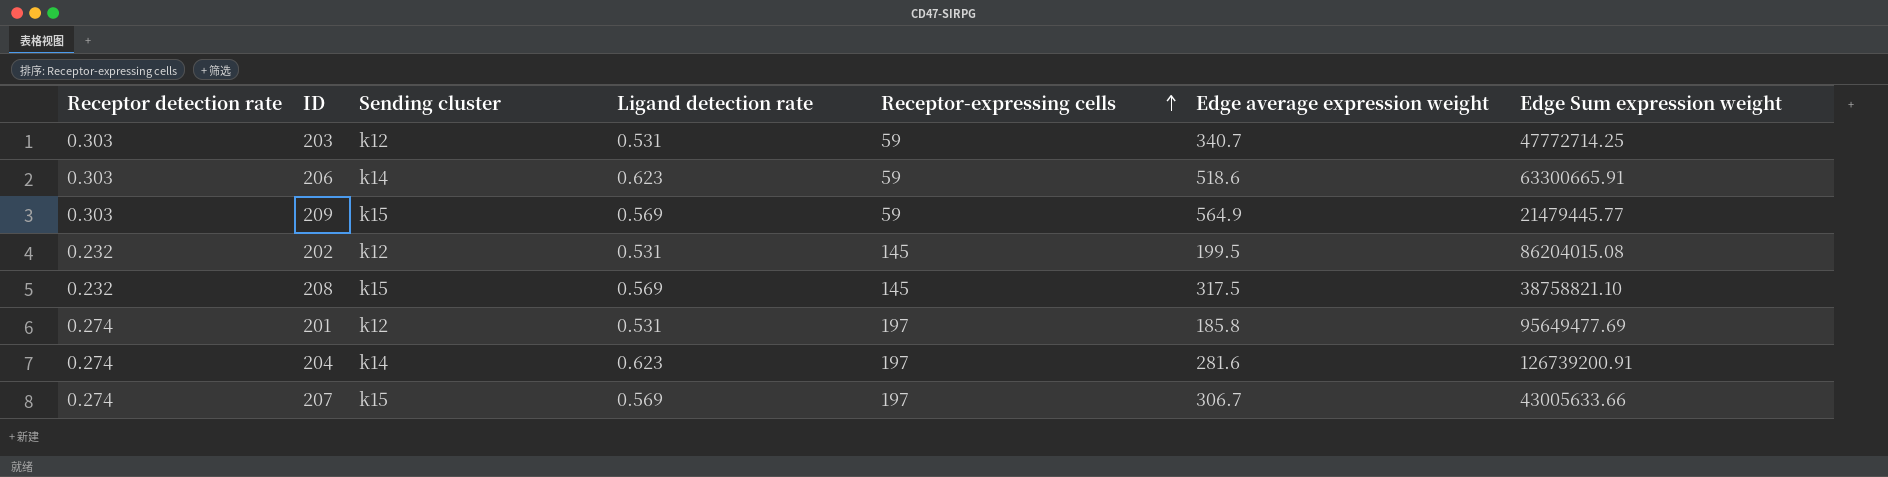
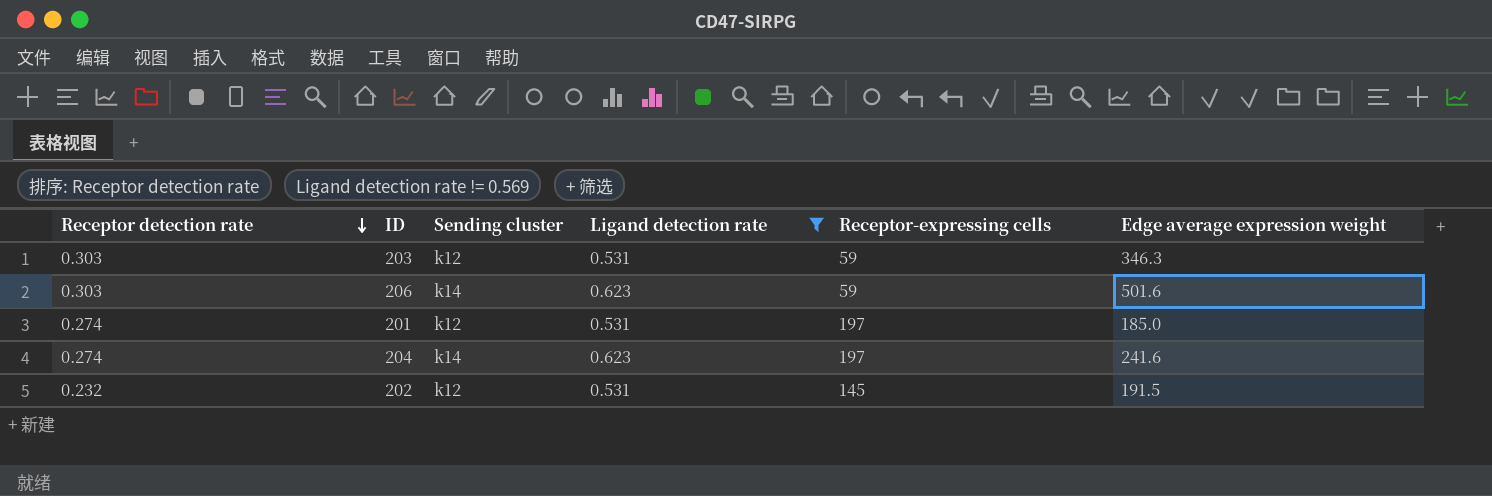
filter: none -> Ligand detection rate != 0.569
row order: Receptor-expressing cells ascending -> Receptor detection rate descending
column Edge Sum expression weight | position: 7 -> none
203 | Edge average expression weight: 340.7 -> 346.3
206 | Edge average expression weight: 518.6 -> 501.6
201 | Edge average expression weight: 185.8 -> 185.0
204 | Edge average expression weight: 281.6 -> 241.6
202 | Edge average expression weight: 199.5 -> 191.5

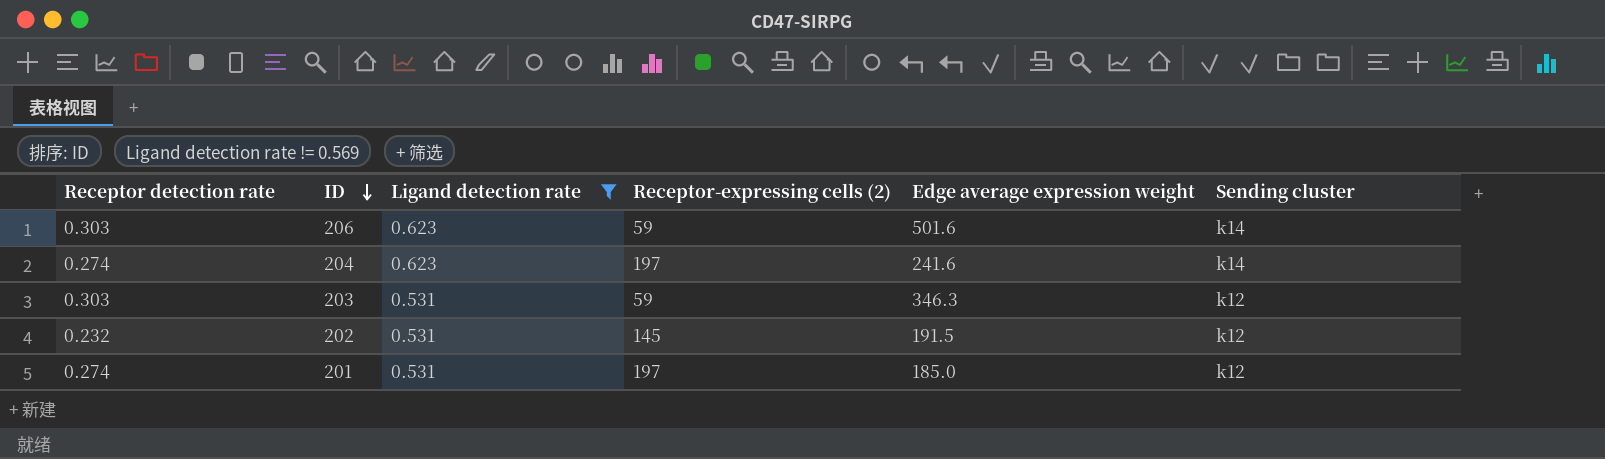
row order: Receptor detection rate descending -> ID descending
column name: Receptor-expressing cells -> Receptor-expressing cells (2)
column Sending cluster | position: 3 -> 6

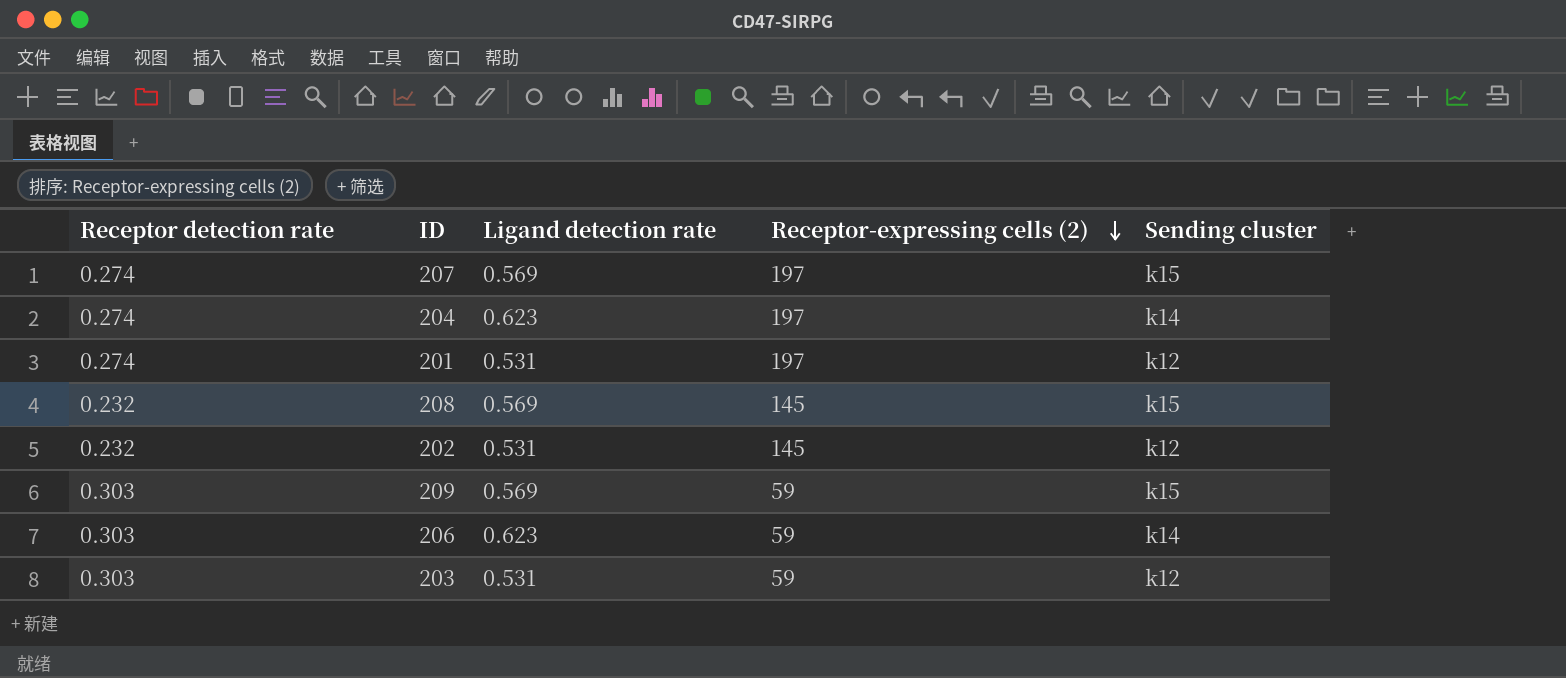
filter: Ligand detection rate != 0.569 -> none
row order: ID descending -> Receptor-expressing cells (2) descending
column Edge average expression weight | position: 5 -> none

